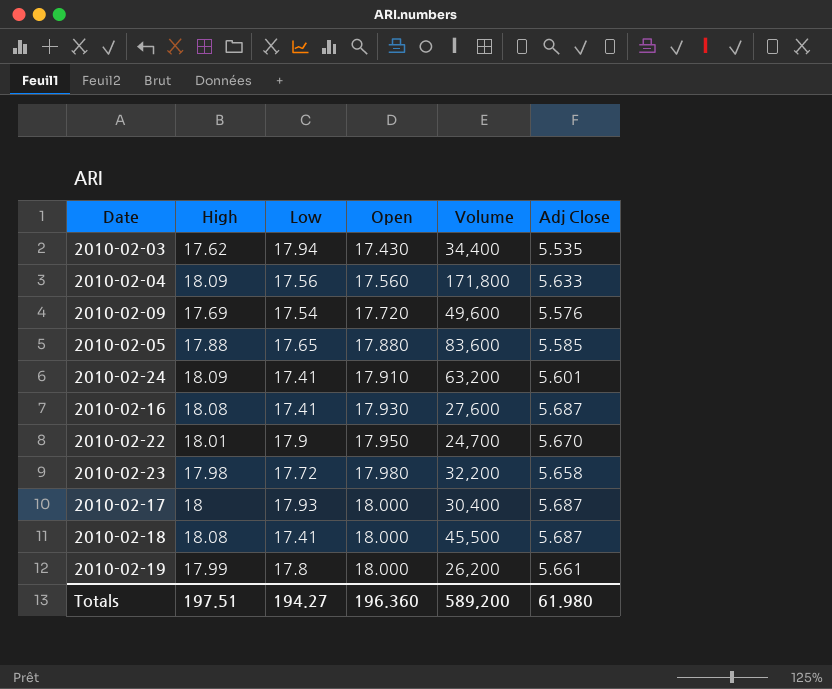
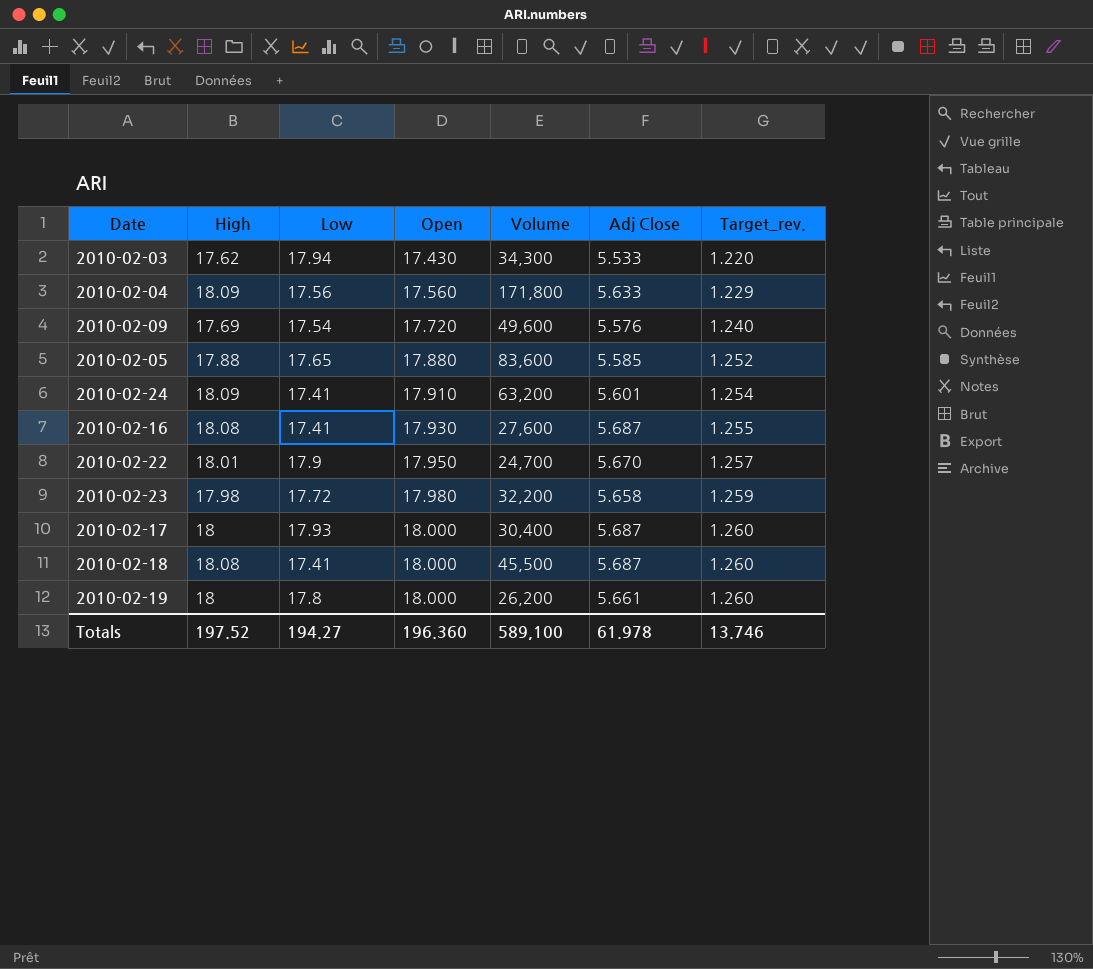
column Target_rev. | formula: none -> [Open] * 0.07
2010-02-03 | Volume: 34,400 -> 34,300
2010-02-03 | Adj Close: 5.535 -> 5.533
2010-02-19 | High: 17.99 -> 18
Totals | High: 197.51 -> 197.52
Totals | Volume: 589,200 -> 589,100
Totals | Adj Close: 61.980 -> 61.978

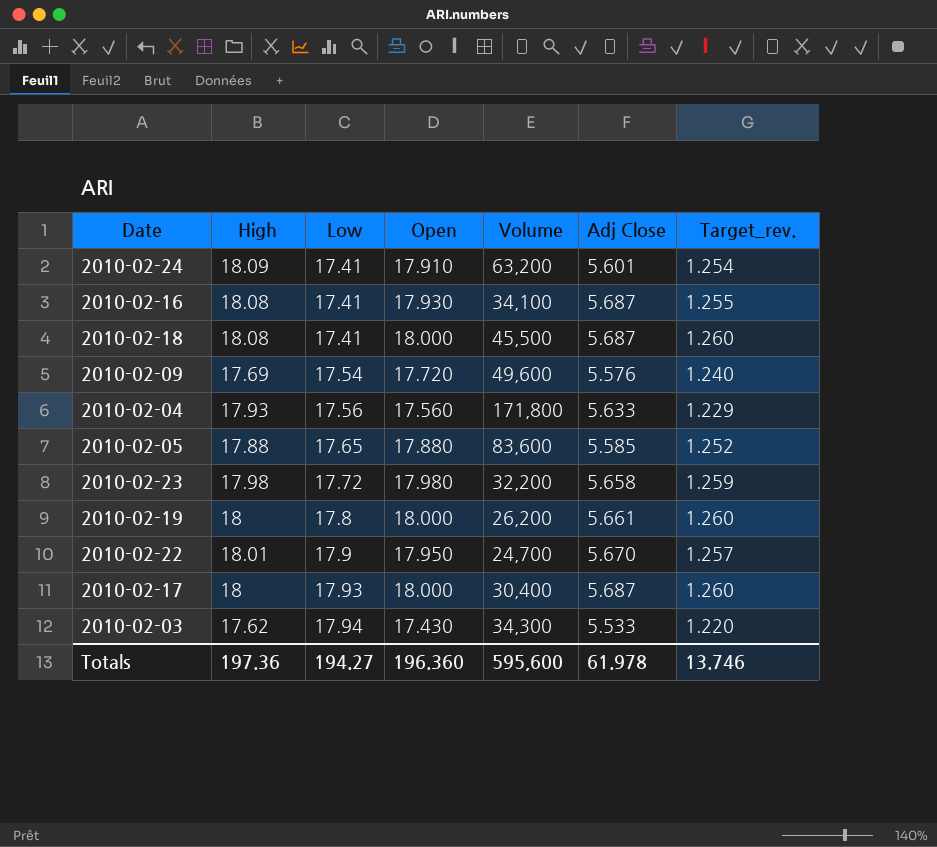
row order: Open ascending -> Low ascending
2010-02-16 | Volume: 27,600 -> 34,100
2010-02-04 | High: 18.09 -> 17.93
Totals | High: 197.52 -> 197.36
Totals | Volume: 589,100 -> 595,600

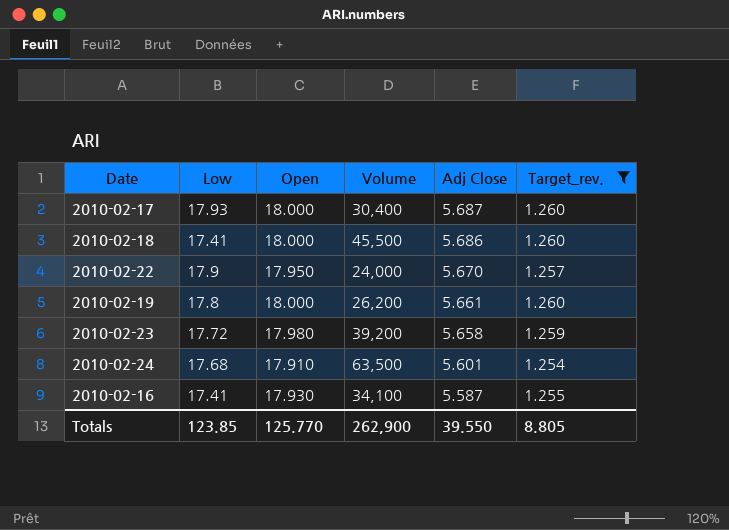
filter: none -> Target_rev. >= 1.254
row order: Low ascending -> Adj Close descending
column High | position: 2 -> none
2010-02-18 | Adj Close: 5.687 -> 5.686
2010-02-22 | Volume: 24,700 -> 24,000
2010-02-23 | Volume: 32,200 -> 39,200
2010-02-24 | Low: 17.41 -> 17.68
2010-02-24 | Volume: 63,200 -> 63,500
2010-02-16 | Adj Close: 5.687 -> 5.587
Totals | Low: 194.27 -> 123.85
Totals | Open: 196.360 -> 125.770
Totals | Volume: 595,600 -> 262,900
Totals | Adj Close: 61.978 -> 39.550
Totals | Target_rev.: 13.746 -> 8.805

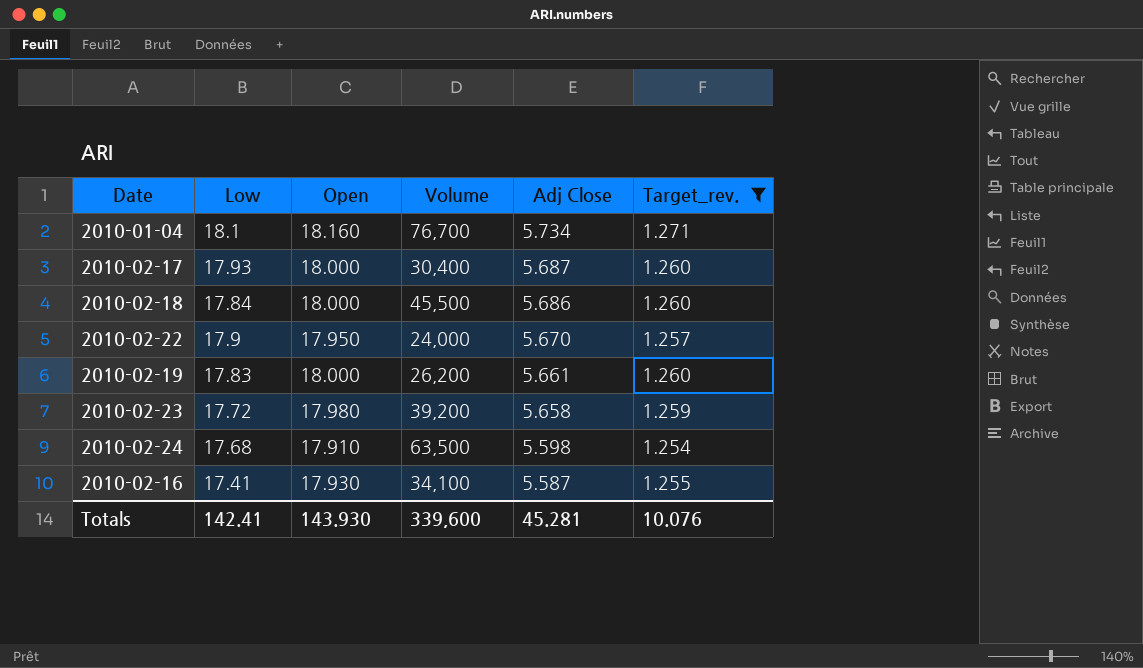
row 2010-01-04: none -> 18.1 | 18.160 | 76,700 | 5.734 | 1.271
2010-02-18 | Low: 17.41 -> 17.84
2010-02-19 | Low: 17.8 -> 17.83
2010-02-24 | Adj Close: 5.601 -> 5.598
Totals | Low: 123.85 -> 142.41
Totals | Open: 125.770 -> 143.930
Totals | Volume: 262,900 -> 339,600
Totals | Adj Close: 39.550 -> 45.281
Totals | Target_rev.: 8.805 -> 10.076

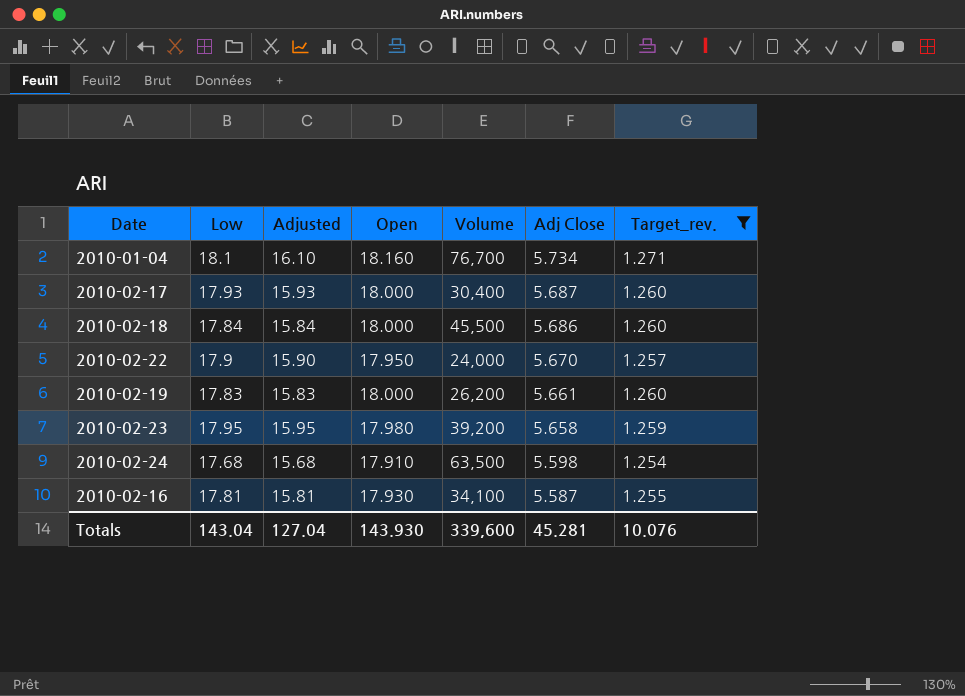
column Adjusted | formula: none -> [Low] - 2
2010-02-23 | Low: 17.72 -> 17.95
2010-02-16 | Low: 17.41 -> 17.81
Totals | Low: 142.41 -> 143.04

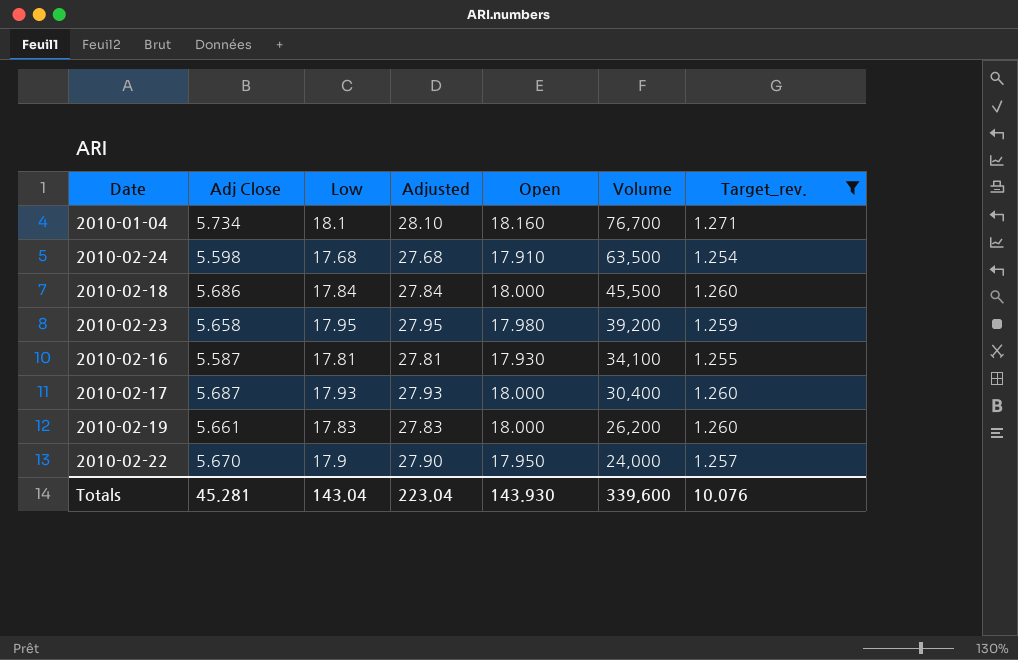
row order: Adj Close descending -> Volume descending
column Adj Close | position: 6 -> 2
column Adjusted | formula: [Low] - 2 -> [Low] + 10
Totals | Adjusted: 127.04 -> 223.04

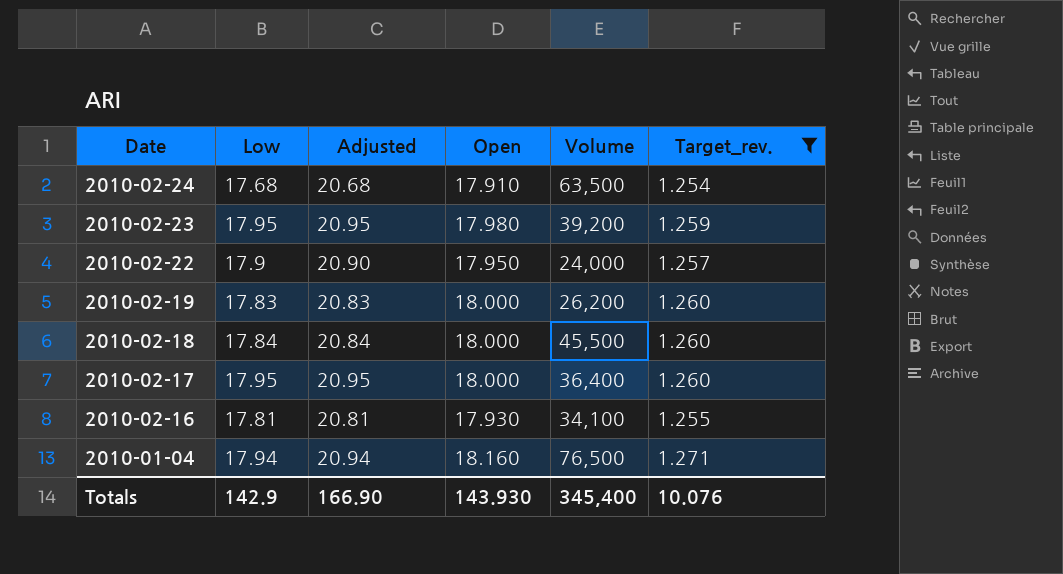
row order: Volume descending -> Date descending
column Adj Close | position: 2 -> none
column Adjusted | formula: [Low] + 10 -> [Low] + 3
2010-02-17 | Low: 17.93 -> 17.95
2010-02-17 | Volume: 30,400 -> 36,400
2010-01-04 | Low: 18.1 -> 17.94
2010-01-04 | Volume: 76,700 -> 76,500
Totals | Low: 143.04 -> 142.9
Totals | Adjusted: 223.04 -> 166.90
Totals | Volume: 339,600 -> 345,400

